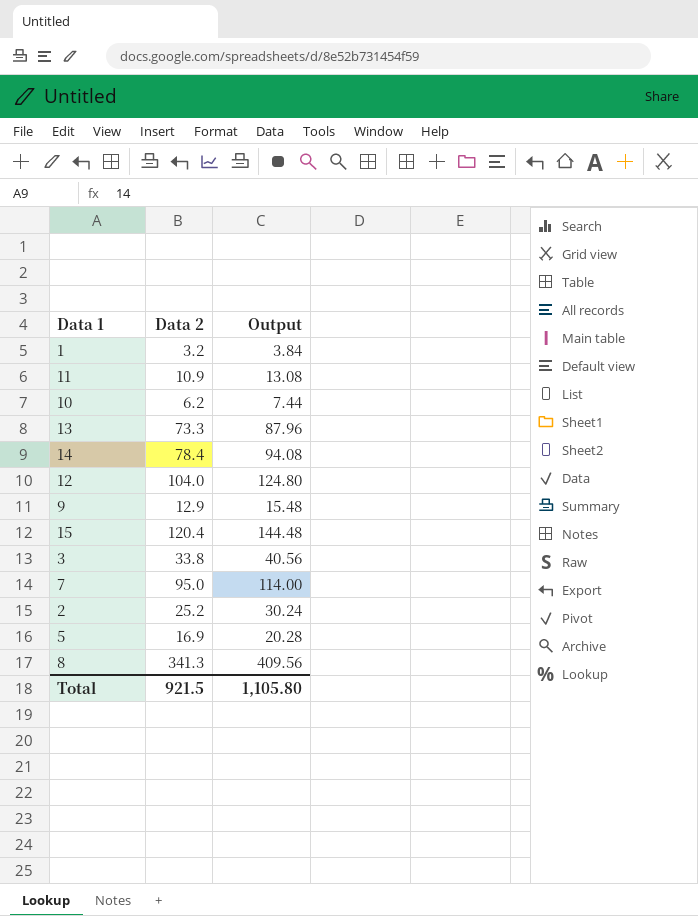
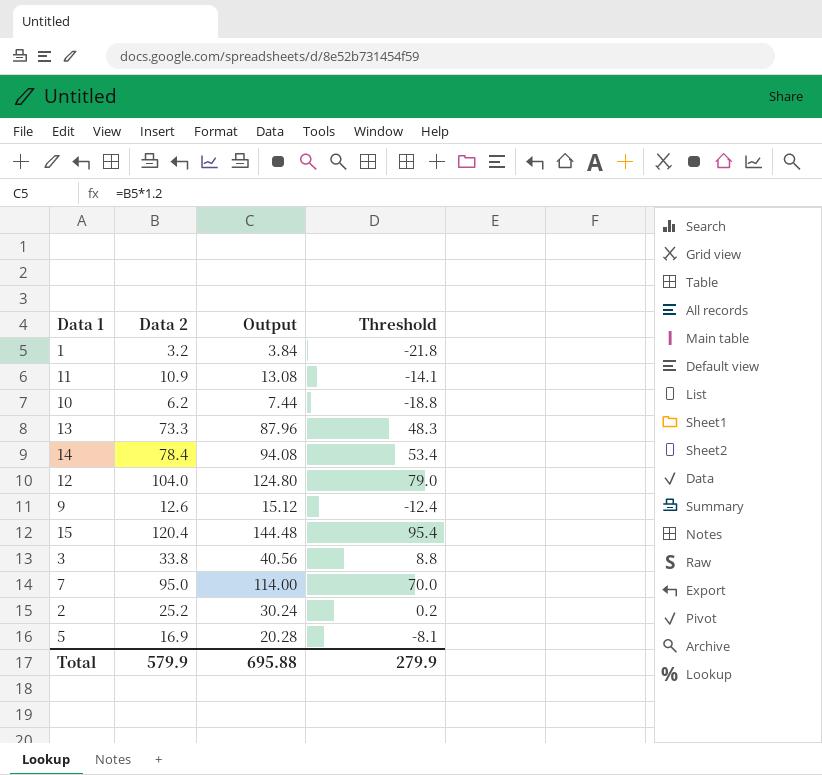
column Threshold | formula: none -> [Data 2] - 25
row 8: 341.3 | 409.56 -> none
9 | Data 2: 12.9 -> 12.6
9 | Output: 15.48 -> 15.12
Total | Data 2: 921.5 -> 579.9
Total | Output: 1,105.80 -> 695.88

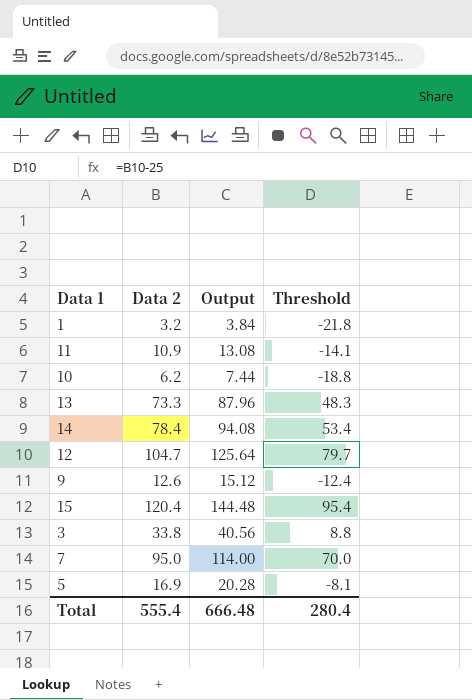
row 2: 25.2 | 30.24 | 0.2 -> none
12 | Data 2: 104.0 -> 104.7
12 | Output: 124.80 -> 125.64
12 | Threshold: 79.0 -> 79.7
Total | Data 2: 579.9 -> 555.4
Total | Output: 695.88 -> 666.48
Total | Threshold: 279.9 -> 280.4

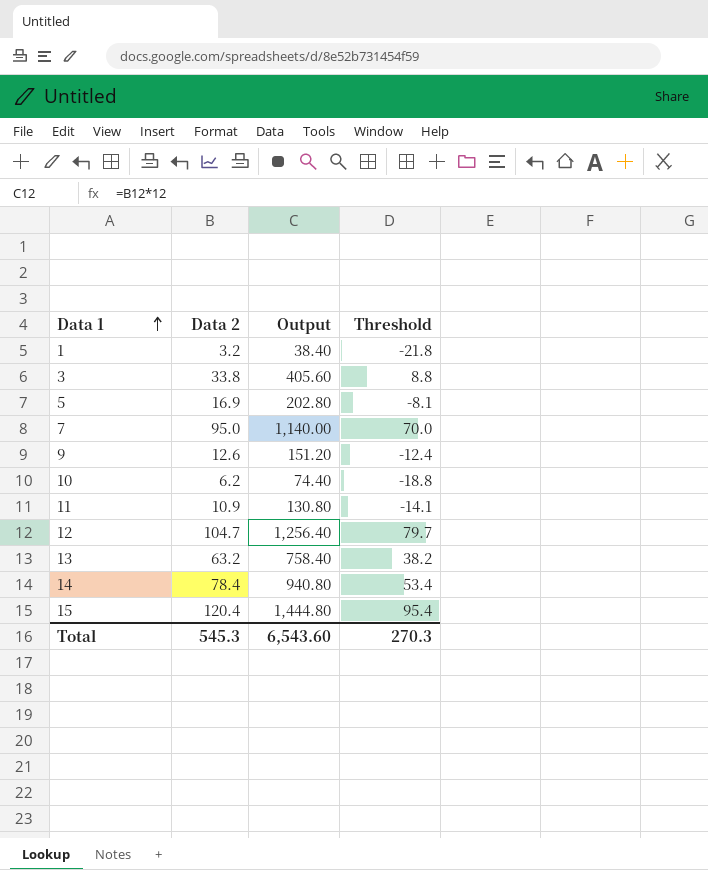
row order: none -> Data 1 ascending
column Output | formula: [Data 2] * 1.2 -> [Data 2] * 12
13 | Data 2: 73.3 -> 63.2
13 | Threshold: 48.3 -> 38.2
Total | Data 2: 555.4 -> 545.3
Total | Output: 666.48 -> 6,543.60
Total | Threshold: 280.4 -> 270.3

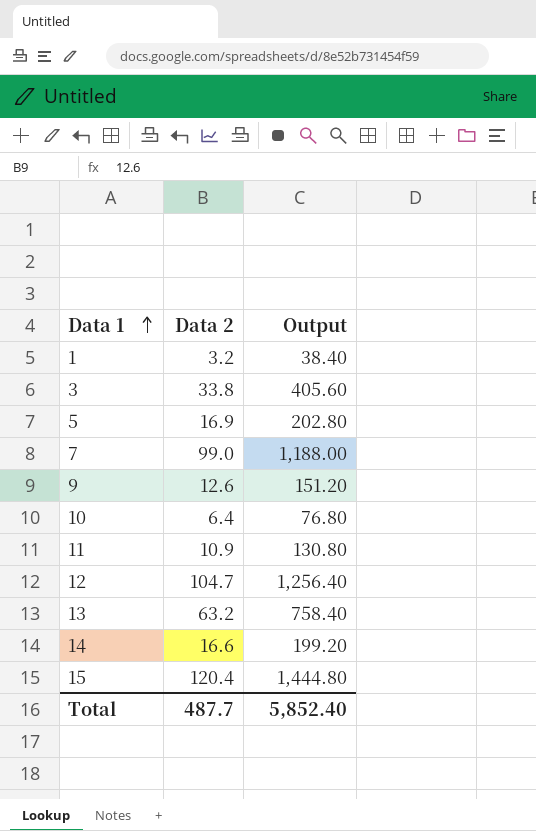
column Threshold | formula: [Data 2] - 25 -> none
7 | Data 2: 95.0 -> 99.0
7 | Output: 1,140.00 -> 1,188.00
10 | Data 2: 6.2 -> 6.4
10 | Output: 74.40 -> 76.80
14 | Data 2: 78.4 -> 16.6
14 | Output: 940.80 -> 199.20
Total | Data 2: 545.3 -> 487.7
Total | Output: 6,543.60 -> 5,852.40

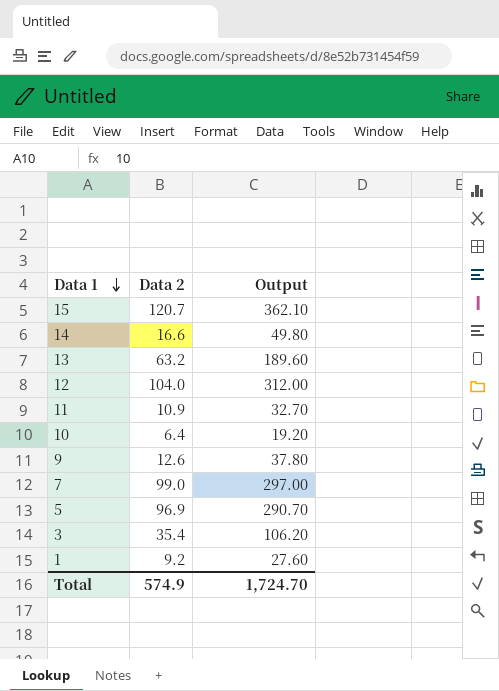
row order: Data 1 ascending -> Data 1 descending
column Output | formula: [Data 2] * 12 -> [Data 2] * 3
15 | Data 2: 120.4 -> 120.7
12 | Data 2: 104.7 -> 104.0
5 | Data 2: 16.9 -> 96.9
3 | Data 2: 33.8 -> 35.4
1 | Data 2: 3.2 -> 9.2
Total | Data 2: 487.7 -> 574.9
Total | Output: 5,852.40 -> 1,724.70

